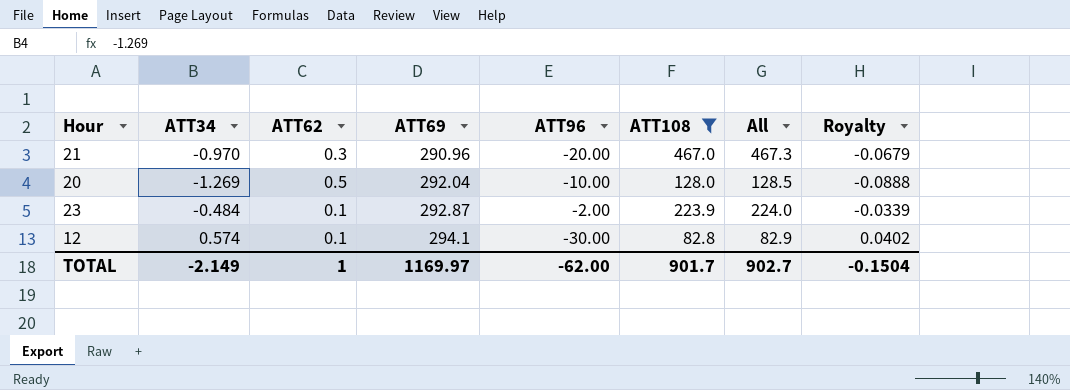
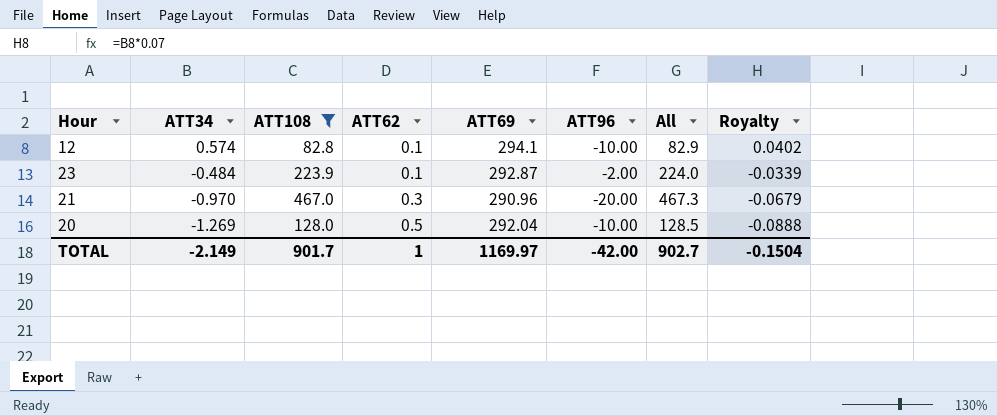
row order: ATT69 ascending -> ATT34 descending
column ATT108 | position: 6 -> 3
12 | ATT96: -30.00 -> -10.00
TOTAL | ATT96: -62.00 -> -42.00

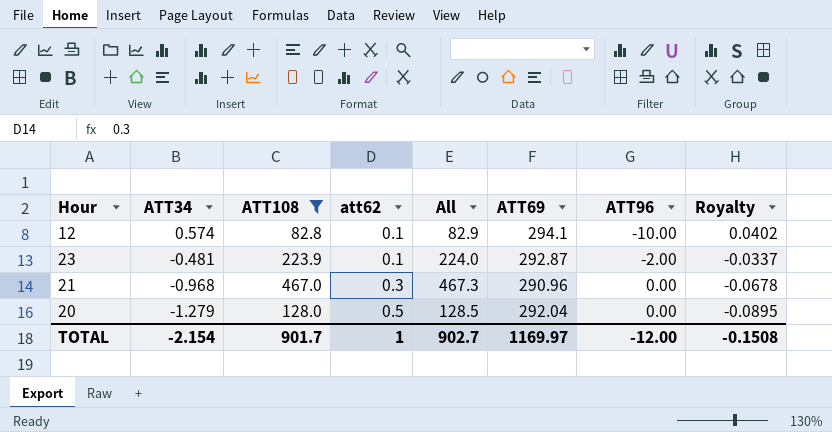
column name: ATT62 -> att62
column All | position: 7 -> 5
23 | ATT34: -0.484 -> -0.481
23 | Royalty: -0.0339 -> -0.0337
21 | ATT34: -0.970 -> -0.968
21 | ATT96: -20.00 -> 0.00
21 | Royalty: -0.0679 -> -0.0678
20 | ATT34: -1.269 -> -1.279
20 | ATT96: -10.00 -> 0.00
20 | Royalty: -0.0888 -> -0.0895
TOTAL | ATT34: -2.149 -> -2.154
TOTAL | ATT96: -42.00 -> -12.00
TOTAL | Royalty: -0.1504 -> -0.1508

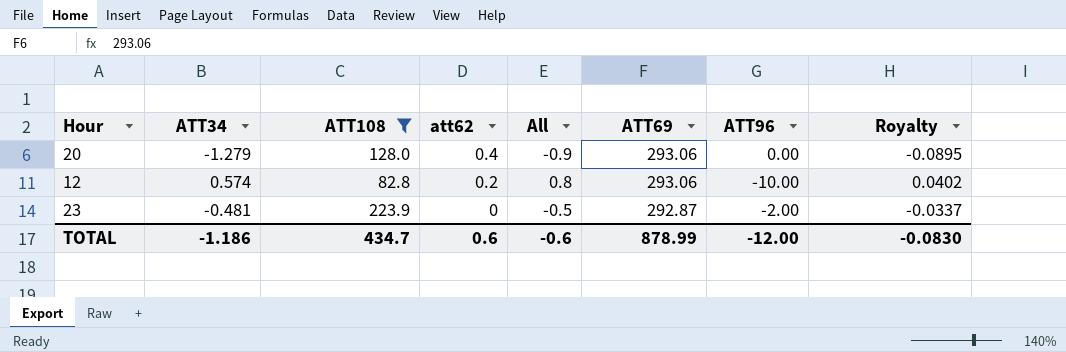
row order: ATT34 descending -> att62 descending
column All | formula: [ATT108] + [att62] -> [ATT34] + [att62]
row 21: -0.968 | 467.0 | 0.3 | 467.3 | 290.96 | 0.00 | -0.0678 -> none
20 | att62: 0.5 -> 0.4
20 | ATT69: 292.04 -> 293.06
12 | att62: 0.1 -> 0.2
12 | ATT69: 294.1 -> 293.06
23 | att62: 0.1 -> 0
TOTAL | ATT34: -2.154 -> -1.186
TOTAL | ATT108: 901.7 -> 434.7
TOTAL | att62: 1 -> 0.6
TOTAL | All: 902.7 -> -0.6
TOTAL | ATT69: 1169.97 -> 878.99
TOTAL | Royalty: -0.1508 -> -0.0830

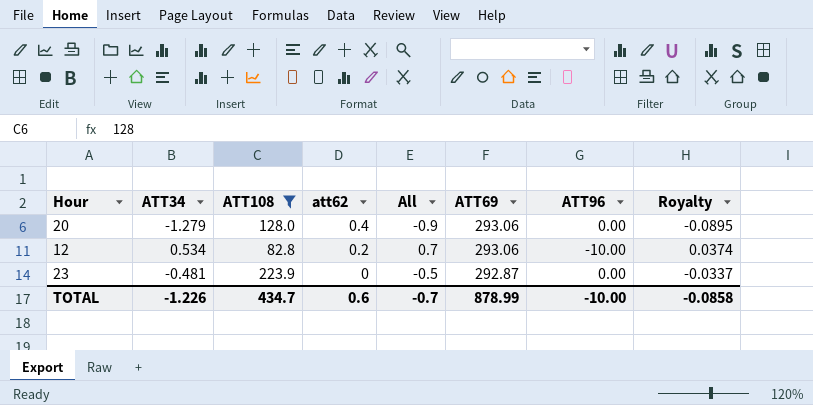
12 | ATT34: 0.574 -> 0.534
12 | All: 0.8 -> 0.7
12 | Royalty: 0.0402 -> 0.0374
23 | ATT96: -2.00 -> 0.00
TOTAL | ATT34: -1.186 -> -1.226
TOTAL | All: -0.6 -> -0.7
TOTAL | ATT96: -12.00 -> -10.00
TOTAL | Royalty: -0.0830 -> -0.0858

